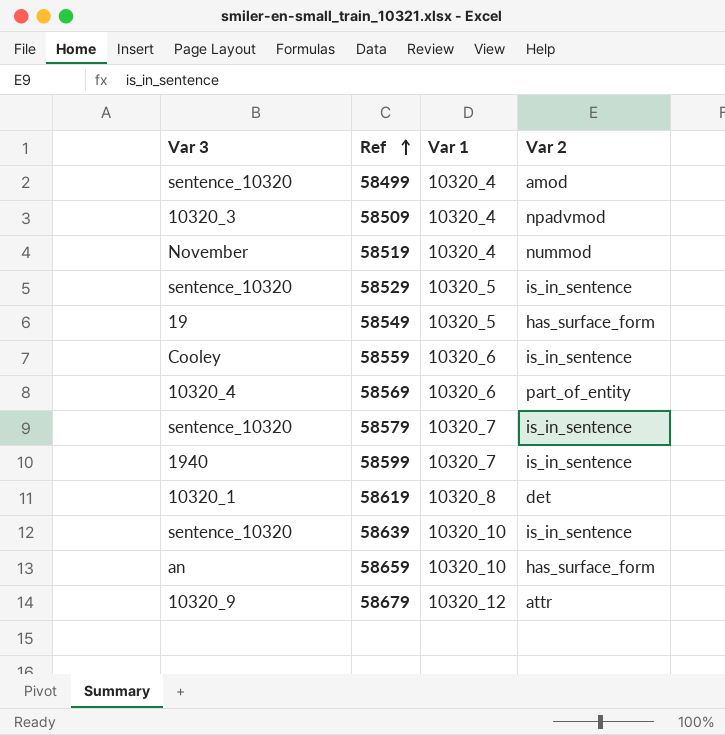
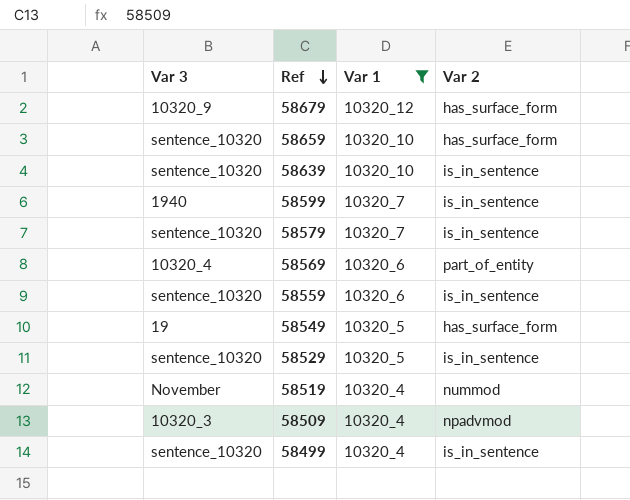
filter: none -> Var 1 != 10320_8
row order: Ref ascending -> Ref descending
58679 | Var 2: attr -> has_surface_form
58659 | Var 3: an -> sentence_10320
58559 | Var 3: Cooley -> sentence_10320
58499 | Var 2: amod -> is_in_sentence

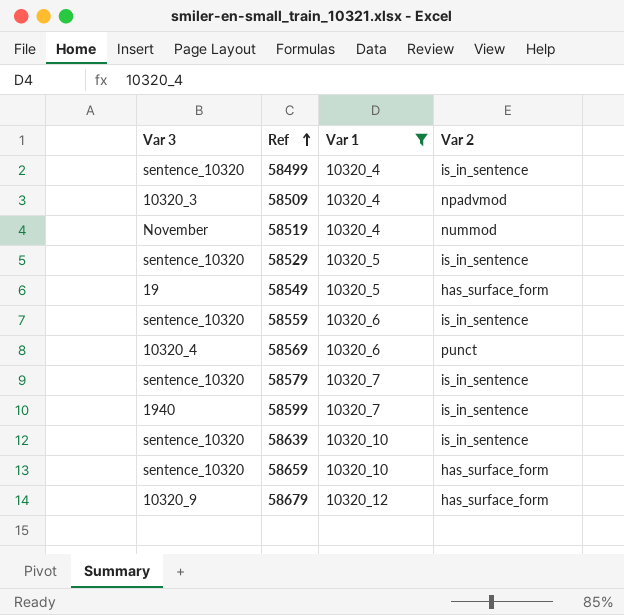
row order: Ref descending -> Ref ascending
58569 | Var 2: part_of_entity -> punct

